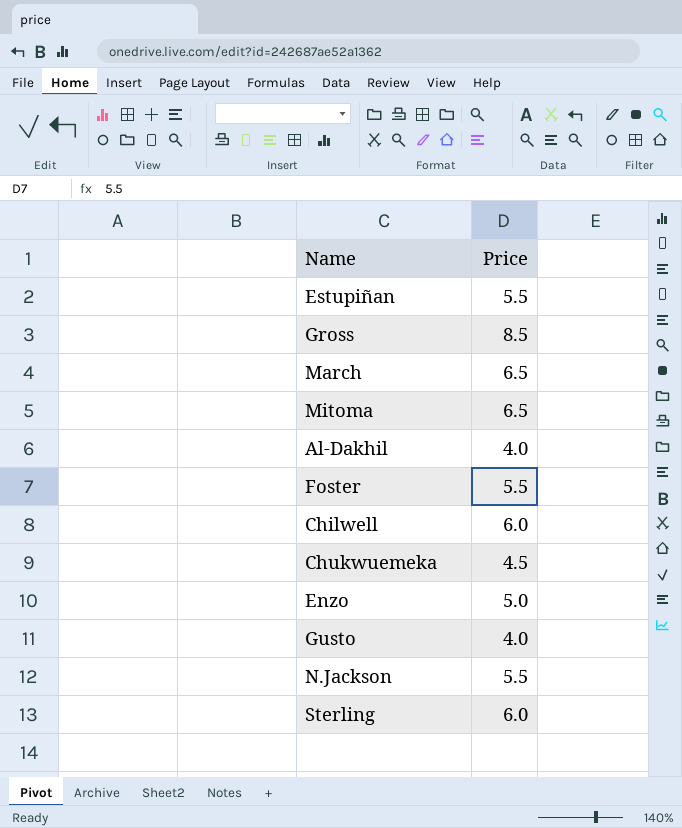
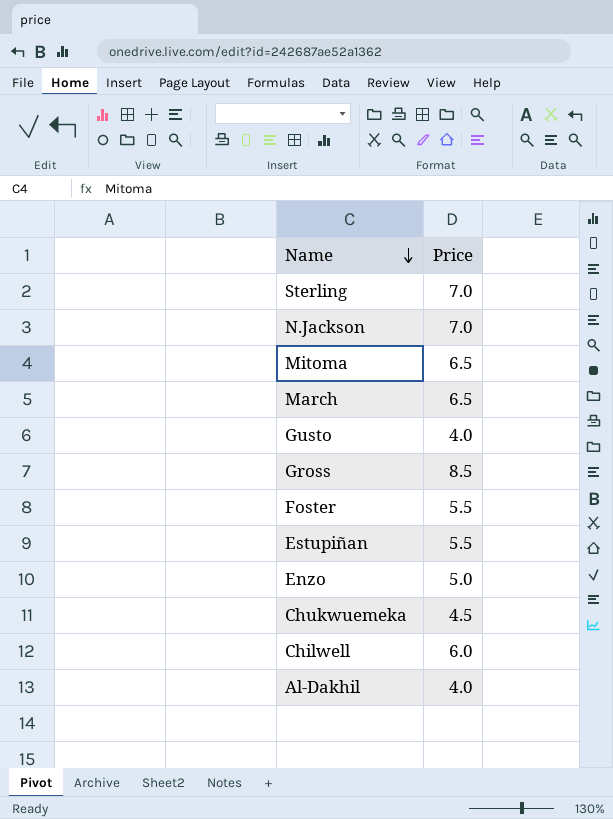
row order: none -> Name descending
Sterling | Price: 6.0 -> 7.0
N.Jackson | Price: 5.5 -> 7.0

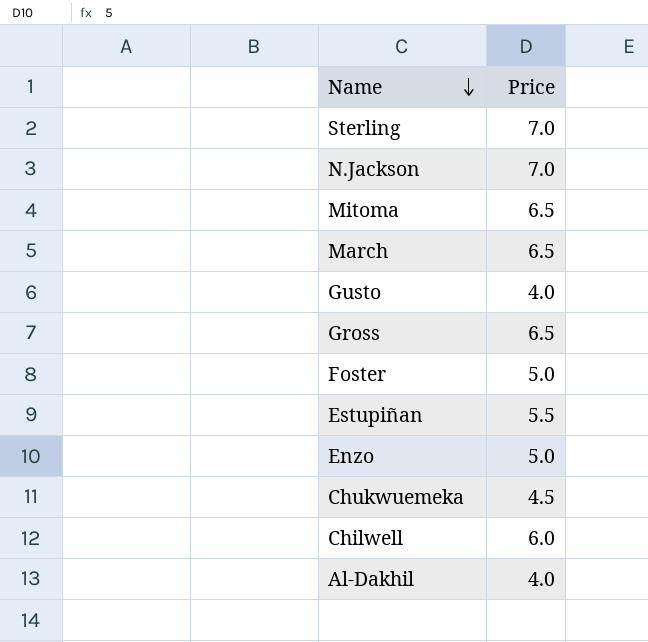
Gross | Price: 8.5 -> 6.5
Foster | Price: 5.5 -> 5.0

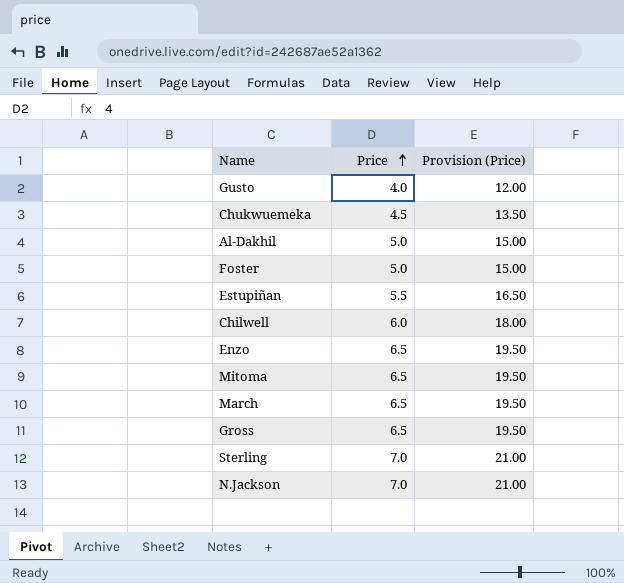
row order: Name descending -> Price ascending
column Provision (Price) | formula: none -> [Price] * 3
Al-Dakhil | Price: 4.0 -> 5.0
Enzo | Price: 5.0 -> 6.5

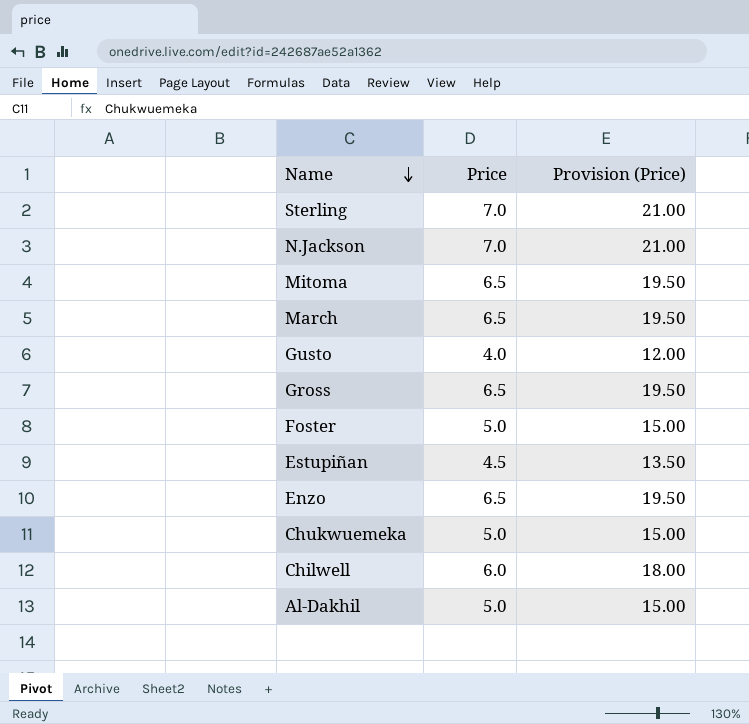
row order: Price ascending -> Name descending
Estupiñan | Price: 5.5 -> 4.5
Estupiñan | Provision (Price): 16.50 -> 13.50
Chukwuemeka | Price: 4.5 -> 5.0
Chukwuemeka | Provision (Price): 13.50 -> 15.00

